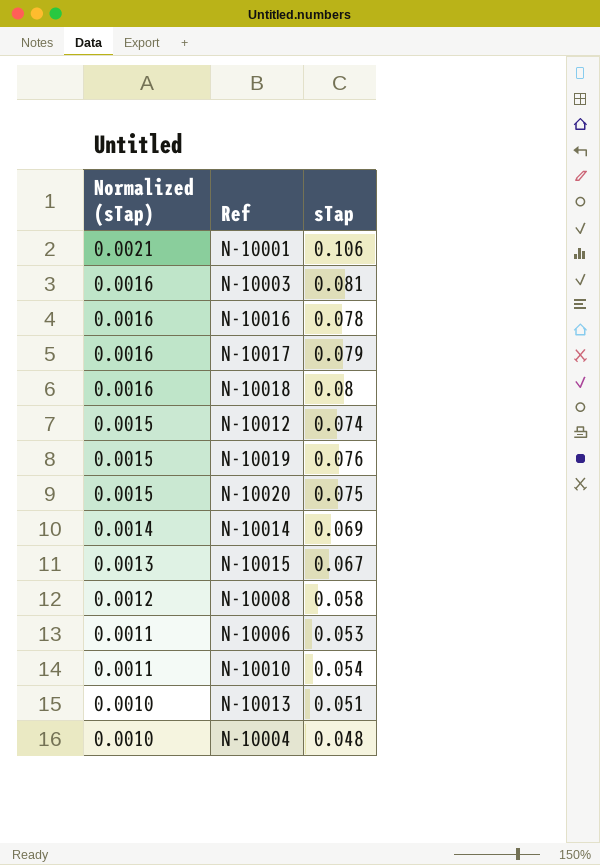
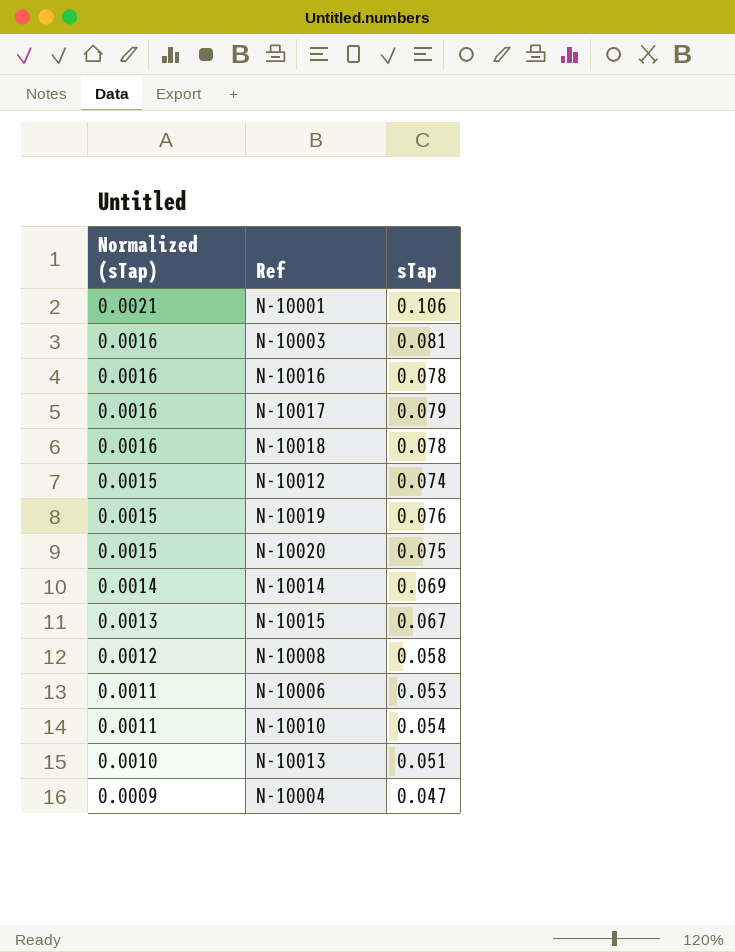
N-10018 | sTap: 0.08 -> 0.078
N-10004 | Normalized (sTap): 0.0010 -> 0.0009
N-10004 | sTap: 0.048 -> 0.047

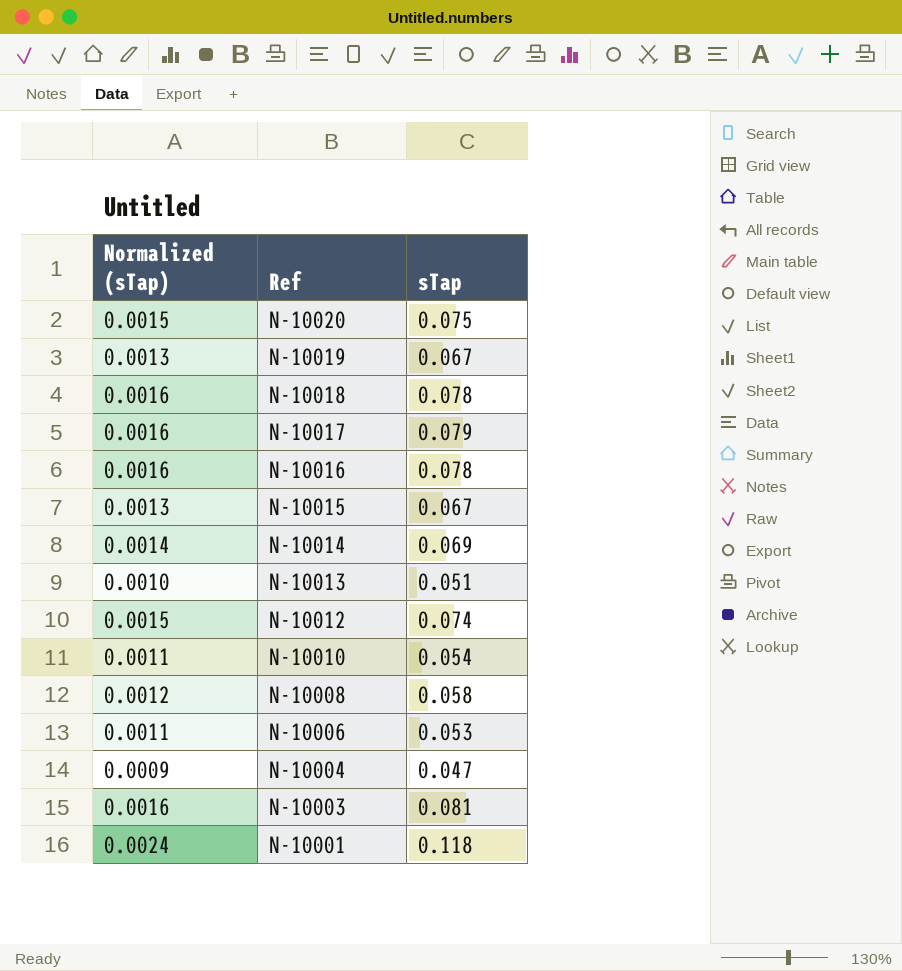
row order: Normalized (sTap) descending -> Ref descending
N-10019 | Normalized (sTap): 0.0015 -> 0.0013
N-10019 | sTap: 0.076 -> 0.067
N-10001 | Normalized (sTap): 0.0021 -> 0.0024
N-10001 | sTap: 0.106 -> 0.118

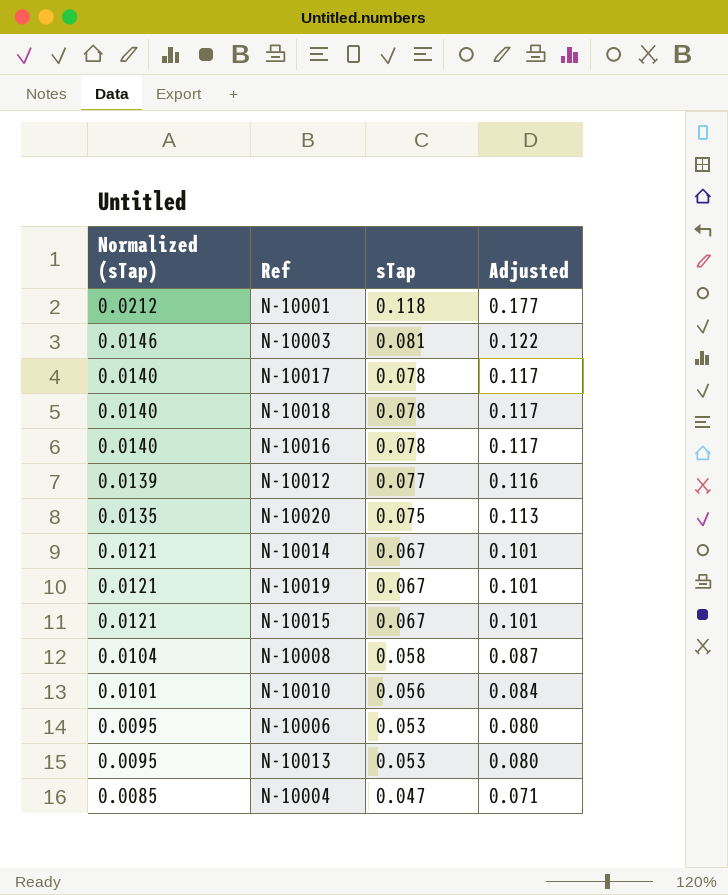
row order: Ref descending -> Normalized (sTap) descending
column Normalized (sTap) | formula: [sTap] * 0.02 -> [sTap] * 0.18
column Adjusted | formula: none -> [sTap] * 1.5
N-10017 | sTap: 0.079 -> 0.078
N-10012 | sTap: 0.074 -> 0.077
N-10014 | sTap: 0.069 -> 0.067
N-10010 | sTap: 0.054 -> 0.056
N-10013 | sTap: 0.051 -> 0.053

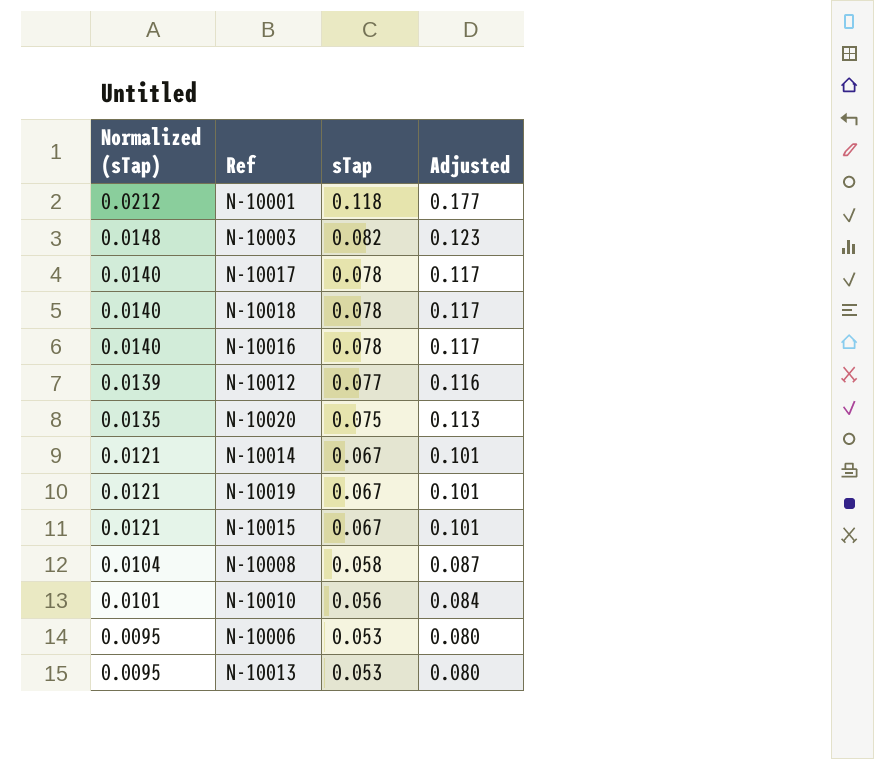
row N-10004: 0.0085 | 0.047 | 0.071 -> none
N-10003 | Normalized (sTap): 0.0146 -> 0.0148
N-10003 | sTap: 0.081 -> 0.082
N-10003 | Adjusted: 0.122 -> 0.123

